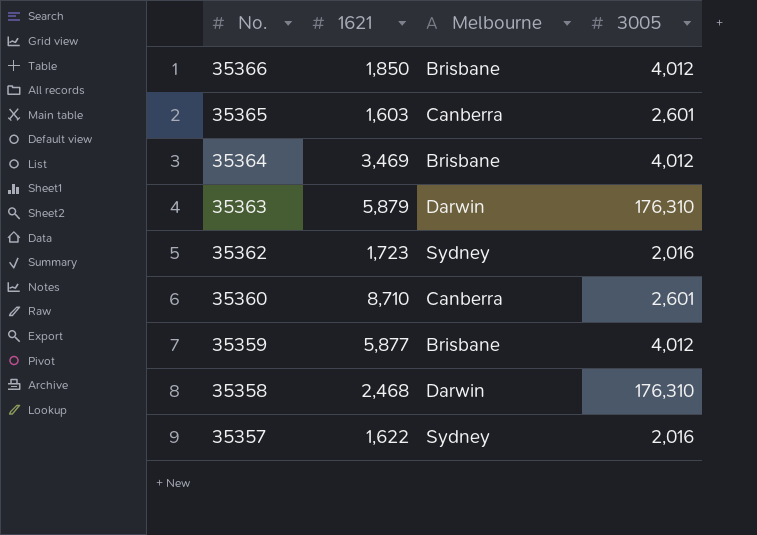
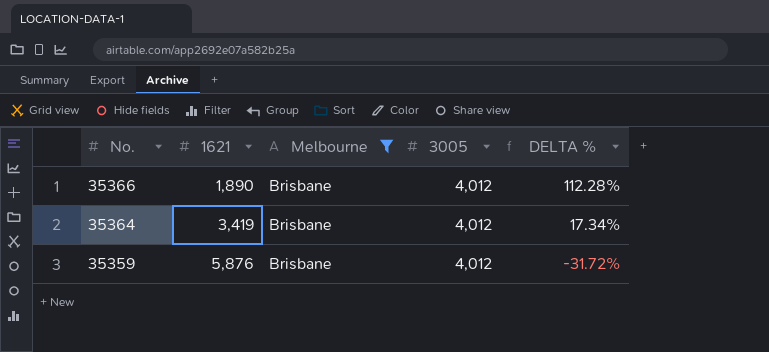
filter: none -> Melbourne = Brisbane
column DELTA % | formula: none -> ([3005] - [1621]) / [1621]
35366 | 1621: 1,850 -> 1,890
35364 | 1621: 3,469 -> 3,419
35359 | 1621: 5,877 -> 5,876

